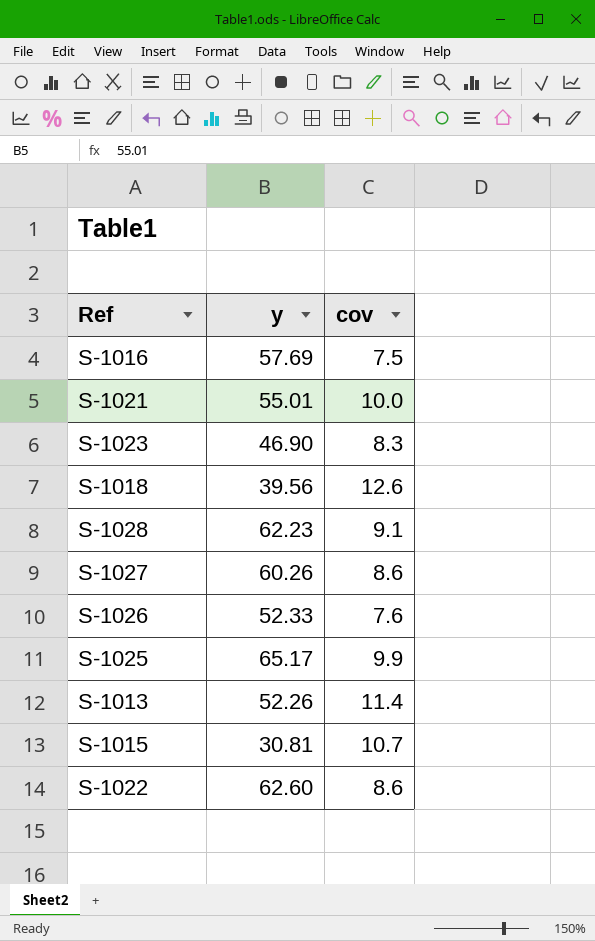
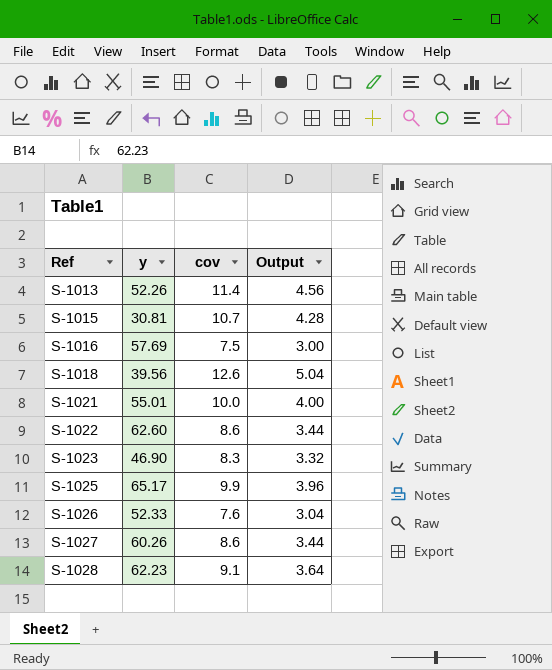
row order: none -> Ref ascending
column Output | formula: none -> [cov] * 0.4

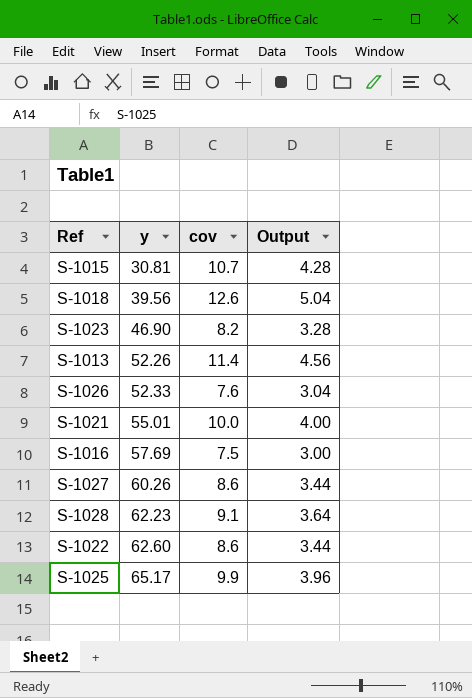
row order: Ref ascending -> y ascending
S-1023 | cov: 8.3 -> 8.2
S-1023 | Output: 3.32 -> 3.28

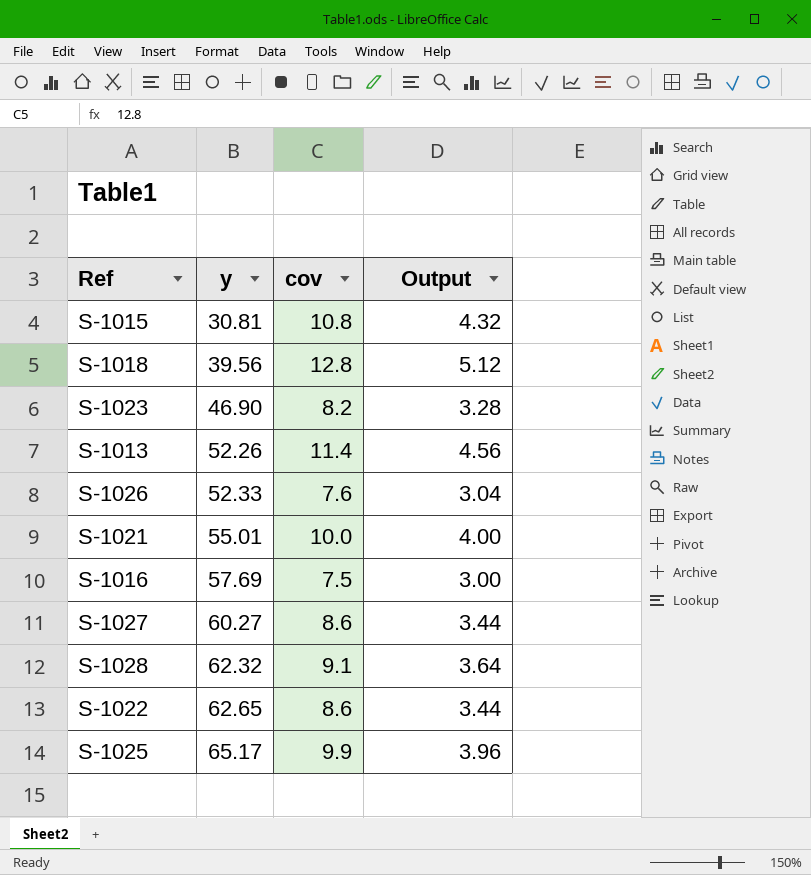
S-1015 | cov: 10.7 -> 10.8
S-1015 | Output: 4.28 -> 4.32
S-1018 | cov: 12.6 -> 12.8
S-1018 | Output: 5.04 -> 5.12
S-1027 | y: 60.26 -> 60.27
S-1028 | y: 62.23 -> 62.32
S-1022 | y: 62.60 -> 62.65

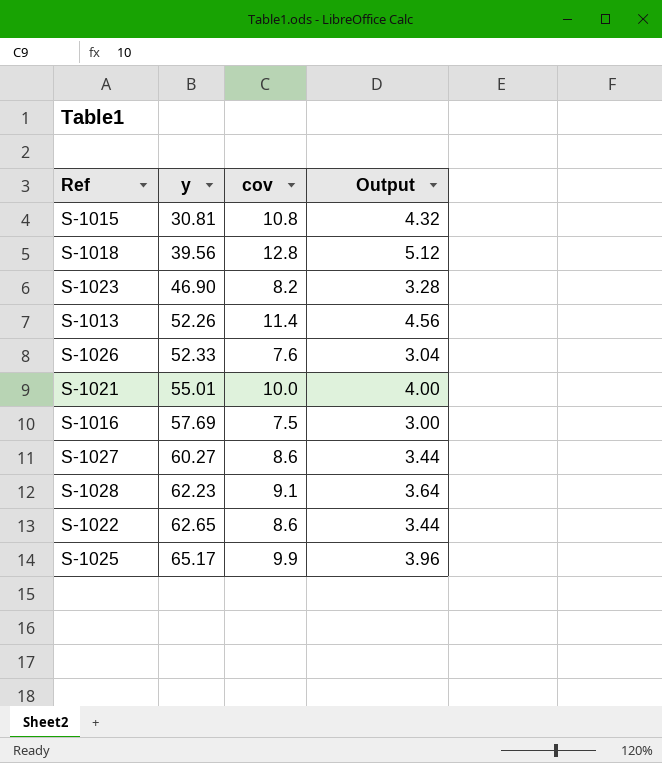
S-1028 | y: 62.32 -> 62.23

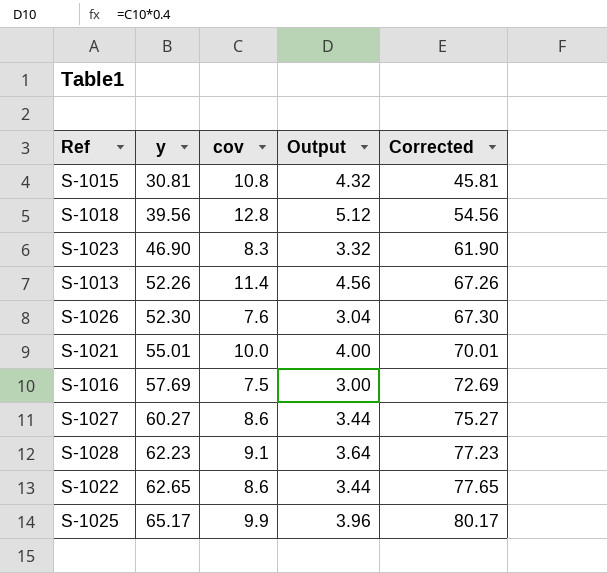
column Corrected | formula: none -> [y] + 15
S-1023 | cov: 8.2 -> 8.3
S-1023 | Output: 3.28 -> 3.32
S-1026 | y: 52.33 -> 52.30

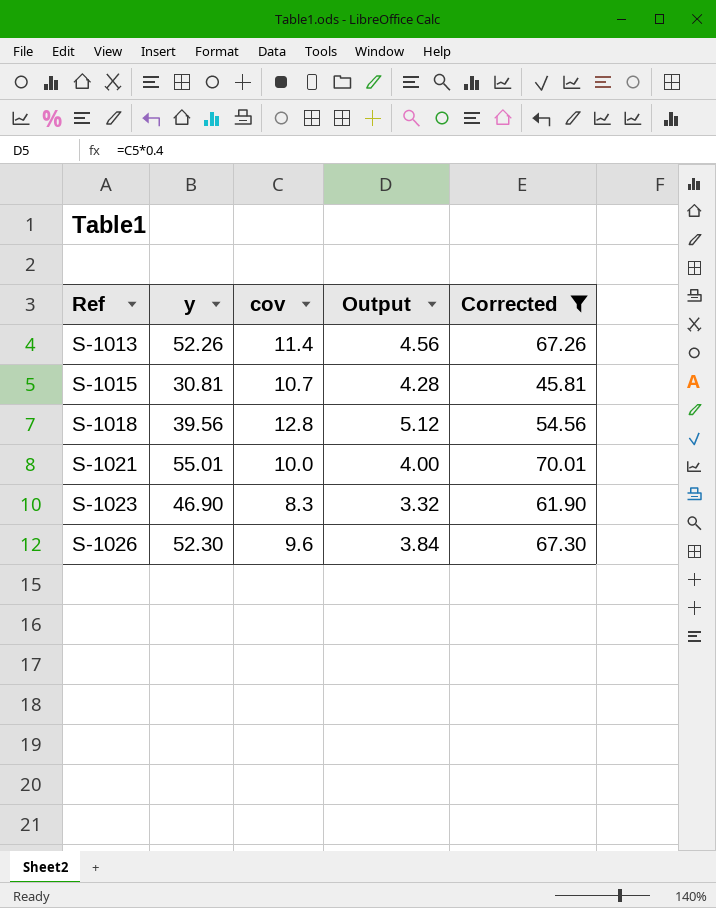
filter: none -> Corrected <= 70.01
row order: y ascending -> Ref ascending
S-1015 | cov: 10.8 -> 10.7
S-1015 | Output: 4.32 -> 4.28
S-1026 | cov: 7.6 -> 9.6
S-1026 | Output: 3.04 -> 3.84

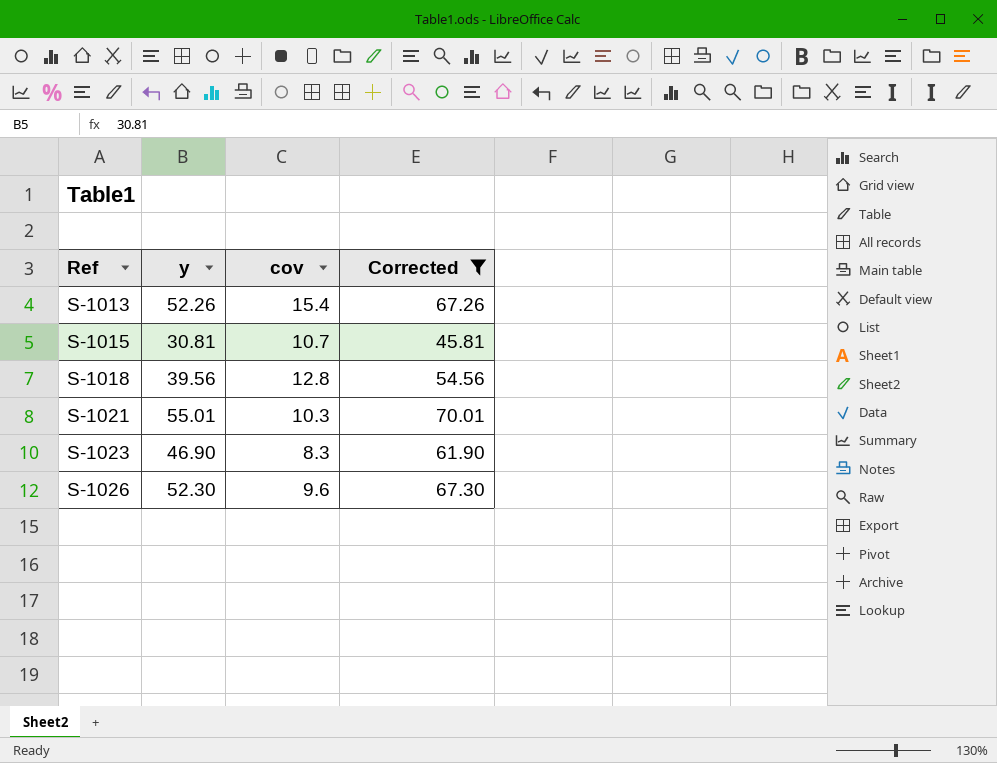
column Output | formula: [cov] * 0.4 -> none
S-1013 | cov: 11.4 -> 15.4
S-1021 | cov: 10.0 -> 10.3

